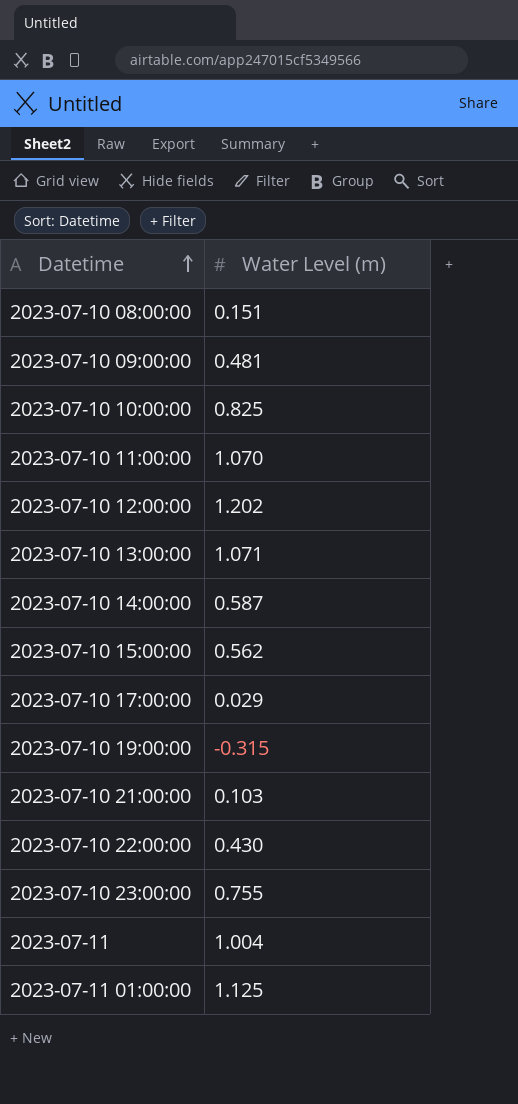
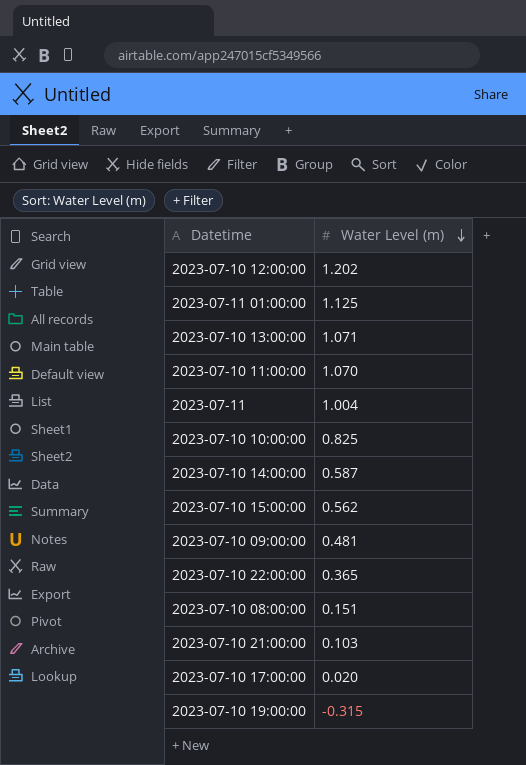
row order: Datetime ascending -> Water Level (m) descending
row 2023-07-10 23:00:00: 0.755 -> none
2023-07-10 22:00:00 | Water Level (m): 0.430 -> 0.365
2023-07-10 17:00:00 | Water Level (m): 0.029 -> 0.020

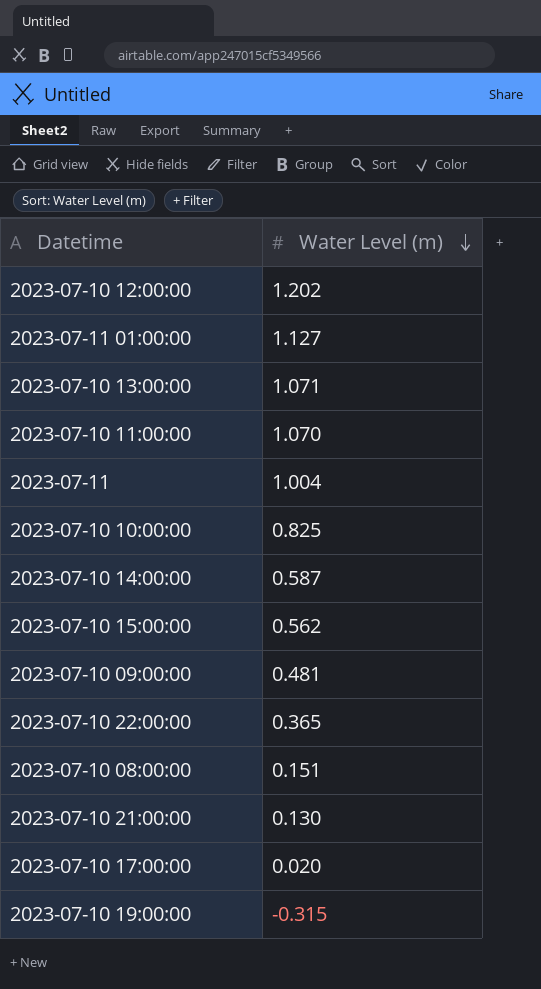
2023-07-11 01:00:00 | Water Level (m): 1.125 -> 1.127
2023-07-10 21:00:00 | Water Level (m): 0.103 -> 0.130

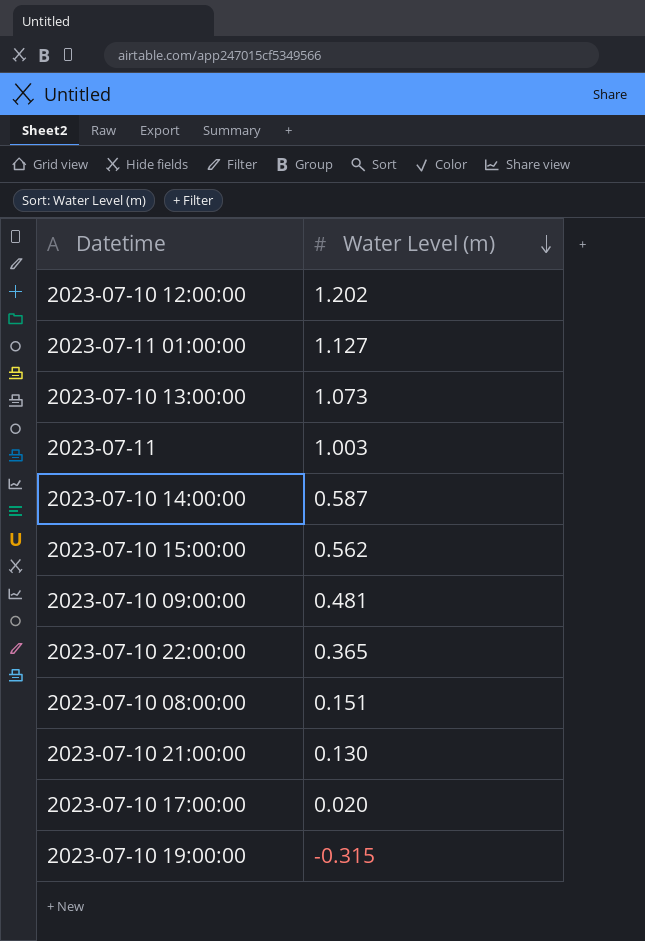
row 2023-07-10 11:00:00: 1.070 -> none
row 2023-07-10 10:00:00: 0.825 -> none
2023-07-10 13:00:00 | Water Level (m): 1.071 -> 1.073
2023-07-11 | Water Level (m): 1.004 -> 1.003

